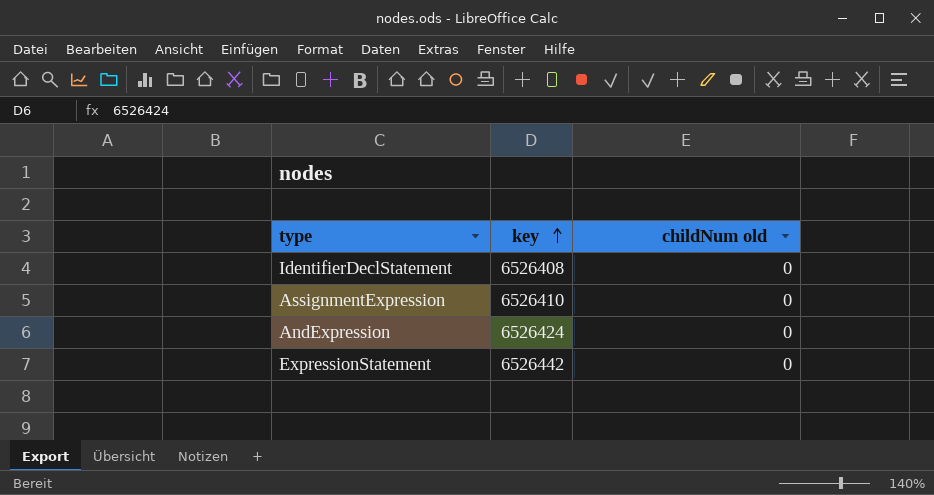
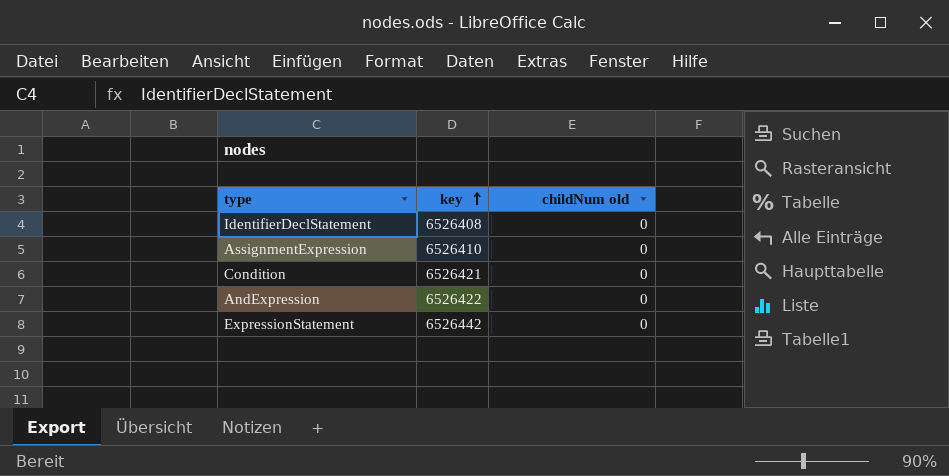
row Condition: none -> 6526421 | 0
AndExpression | key: 6526424 -> 6526422

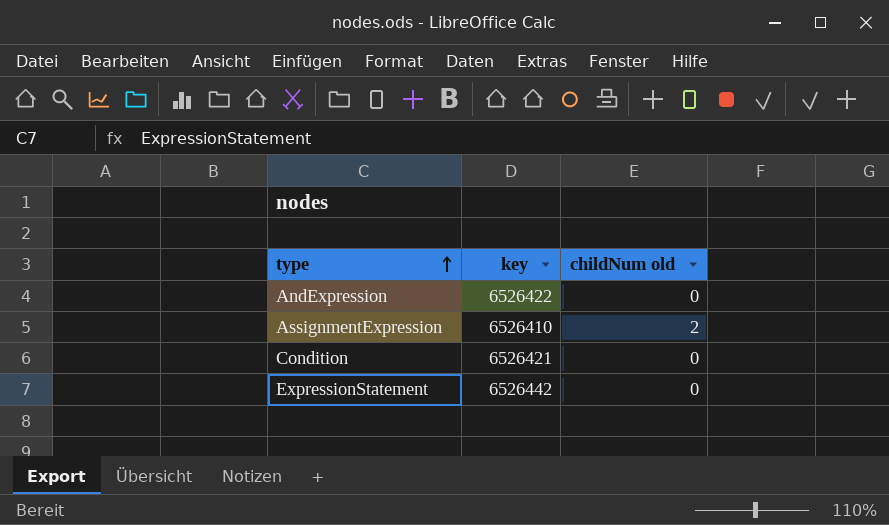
row order: key ascending -> type ascending
row IdentifierDeclStatement: 6526408 | 0 -> none
AssignmentExpression | childNum old: 0 -> 2

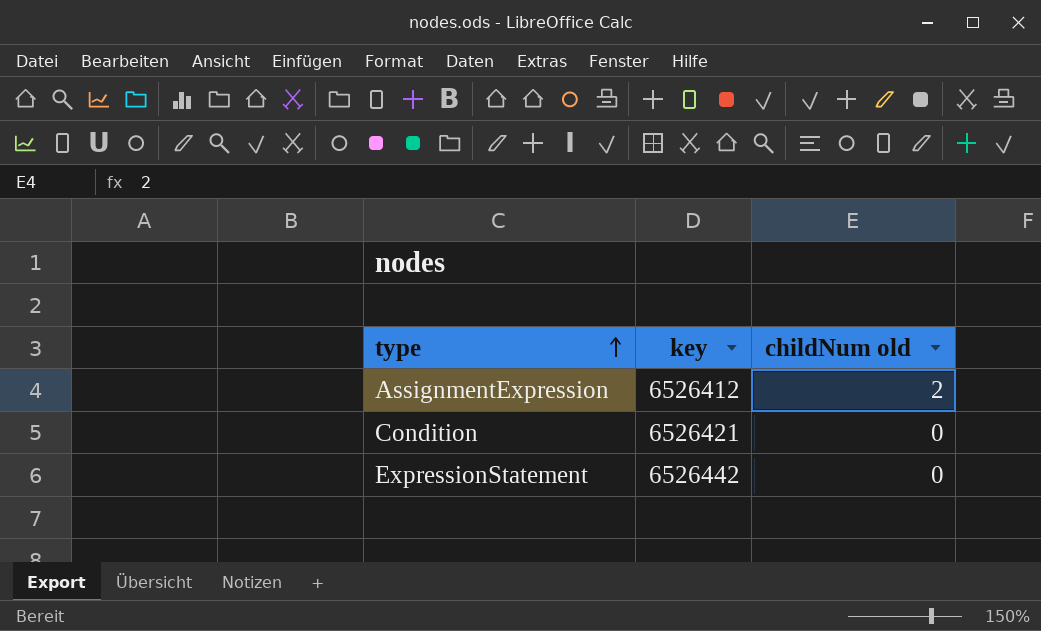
row AndExpression: 6526422 | 0 -> none
AssignmentExpression | key: 6526410 -> 6526412

